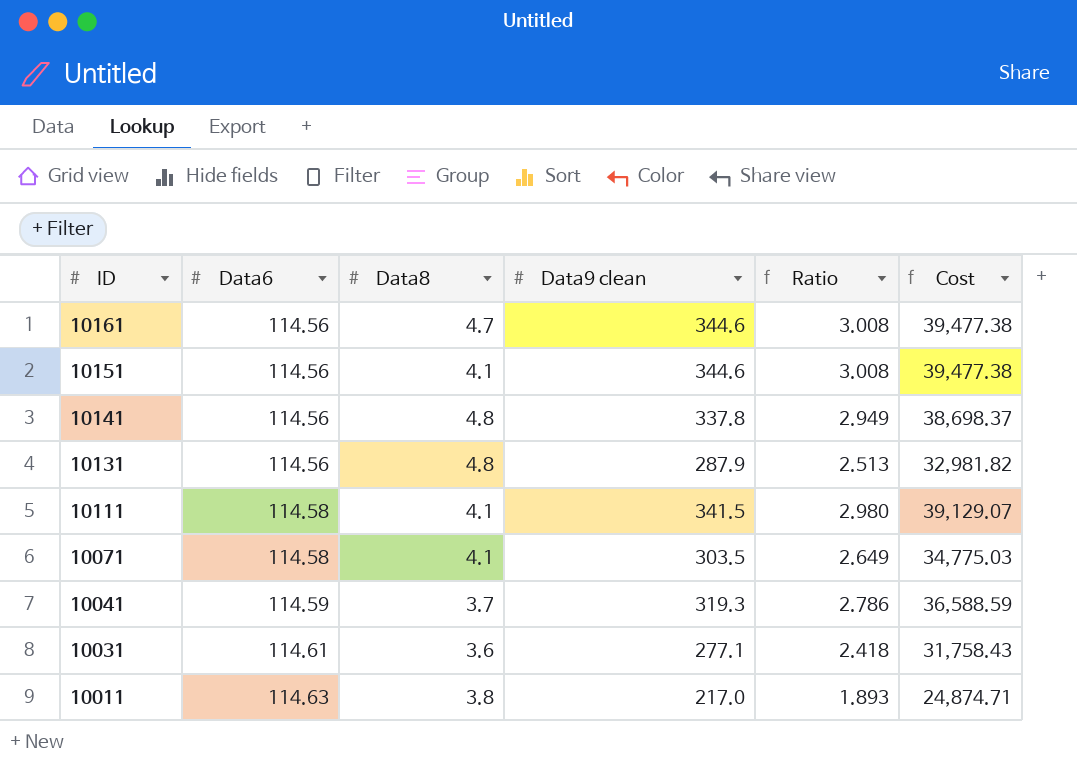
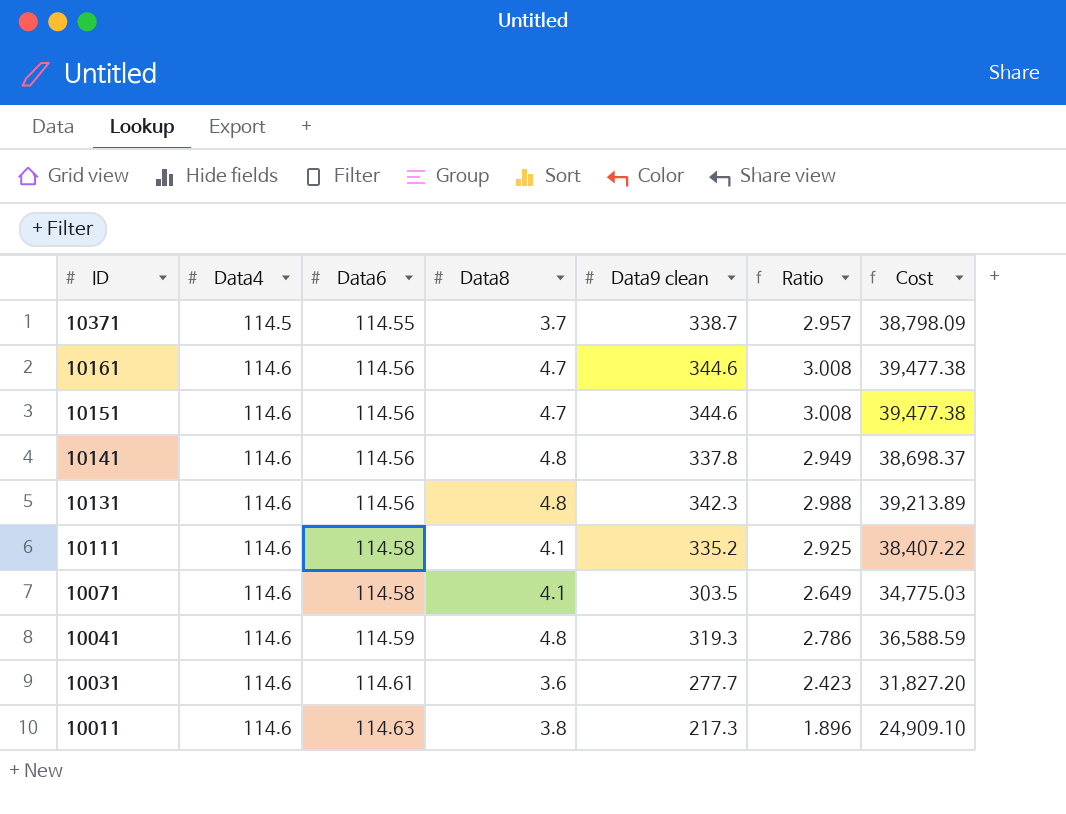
column Data4 | position: none -> 2
row 10371: none -> 114.5 | 114.55 | 3.7 | 338.7 | 2.957 | 38,798.09
10151 | Data8: 4.1 -> 4.7
10131 | Data9 clean: 287.9 -> 342.3
10131 | Ratio: 2.513 -> 2.988
10131 | Cost: 32,981.82 -> 39,213.89
10111 | Data9 clean: 341.5 -> 335.2
10111 | Ratio: 2.980 -> 2.925
10111 | Cost: 39,129.07 -> 38,407.22
10041 | Data8: 3.7 -> 4.8
10031 | Data9 clean: 277.1 -> 277.7
10031 | Ratio: 2.418 -> 2.423
10031 | Cost: 31,758.43 -> 31,827.20
10011 | Data9 clean: 217.0 -> 217.3
10011 | Ratio: 1.893 -> 1.896
10011 | Cost: 24,874.71 -> 24,909.10

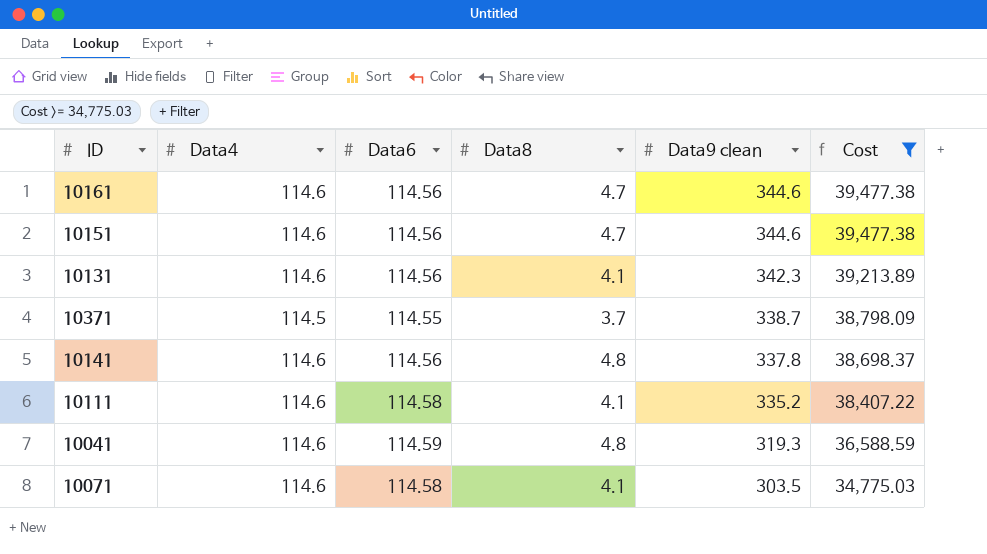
filter: none -> Cost >= 34,775.03
row order: ID descending -> Data9 clean descending
column Ratio | formula: [Data9 clean] / [Data6] -> none
10131 | Data8: 4.8 -> 4.1

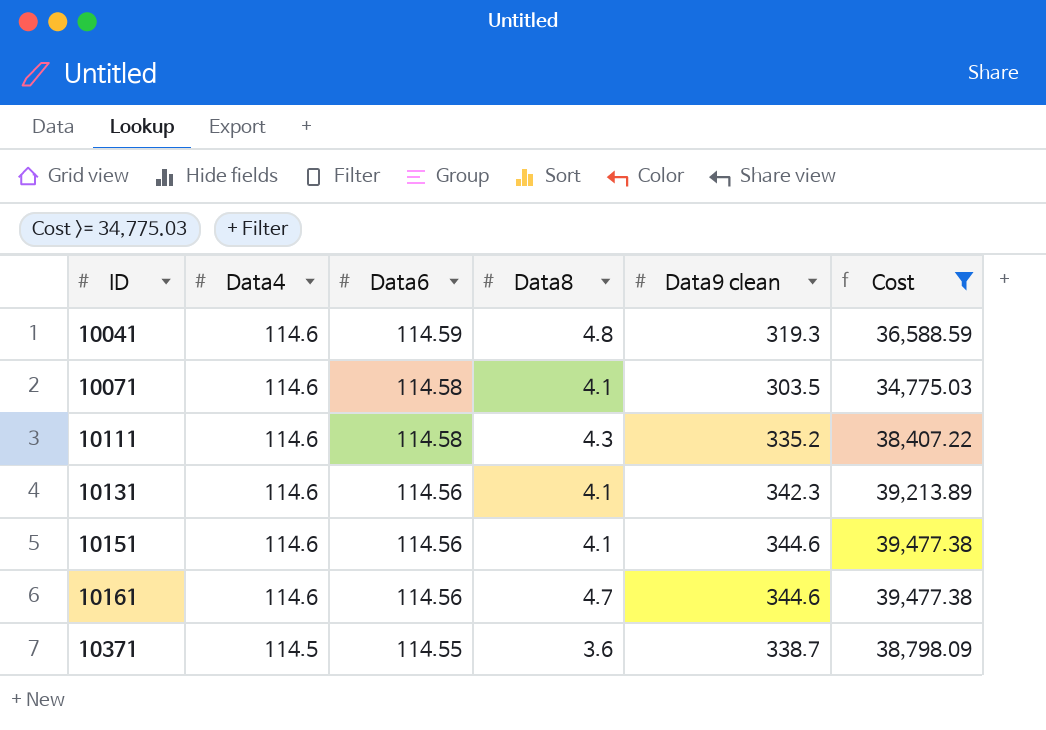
row order: Data9 clean descending -> ID ascending
row 10141: 114.6 | 114.56 | 4.8 | 337.8 | 38,698.37 -> none
10111 | Data8: 4.1 -> 4.3
10151 | Data8: 4.7 -> 4.1
10371 | Data8: 3.7 -> 3.6

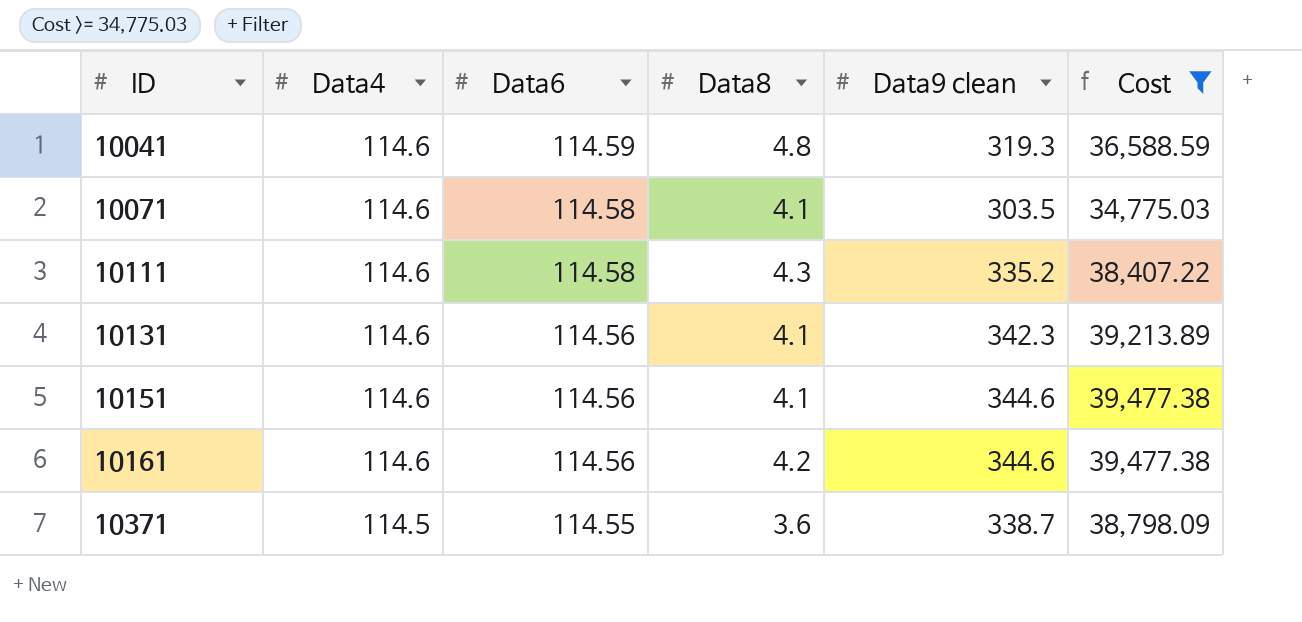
10161 | Data8: 4.7 -> 4.2

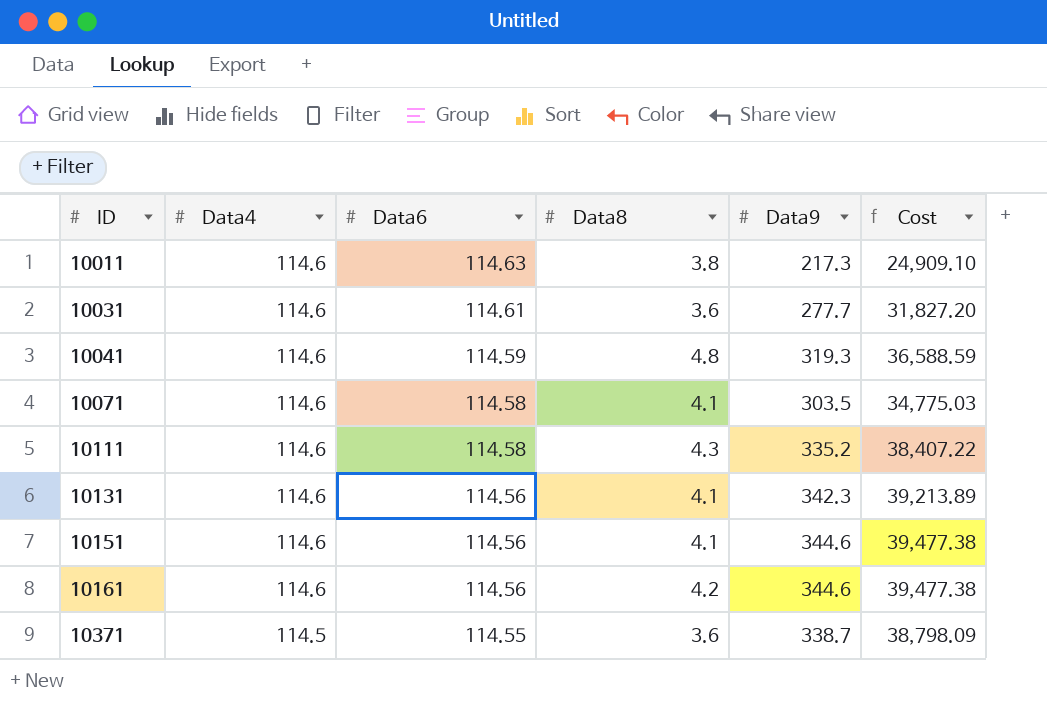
filter: Cost >= 34,775.03 -> none
column name: Data9 clean -> Data9

